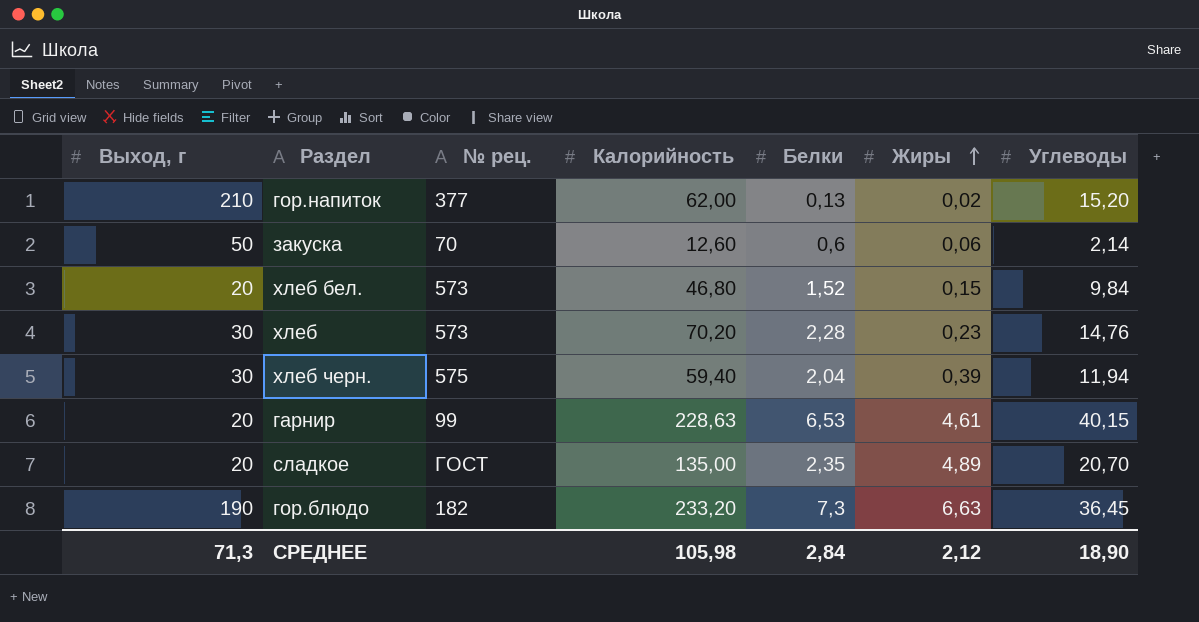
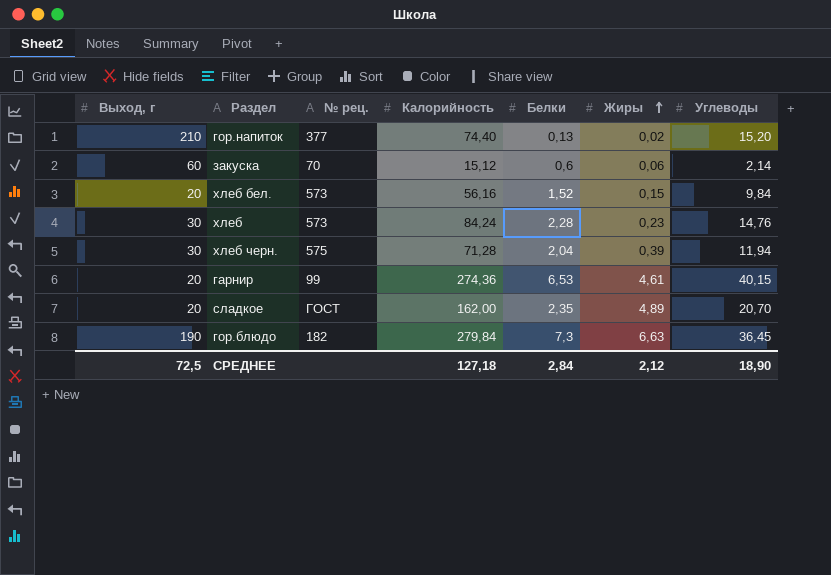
гор.напиток | Калорийность: 62,00 -> 74,40
закуска | Выход, г: 50 -> 60
закуска | Калорийность: 12,60 -> 15,12
хлеб бел. | Калорийность: 46,80 -> 56,16
хлеб | Калорийность: 70,20 -> 84,24
хлеб черн. | Калорийность: 59,40 -> 71,28
гарнир | Калорийность: 228,63 -> 274,36
сладкое | Калорийность: 135,00 -> 162,00
гор.блюдо | Калорийность: 233,20 -> 279,84
СРЕДНЕЕ | Выход, г: 71,3 -> 72,5
СРЕДНЕЕ | Калорийность: 105,98 -> 127,18

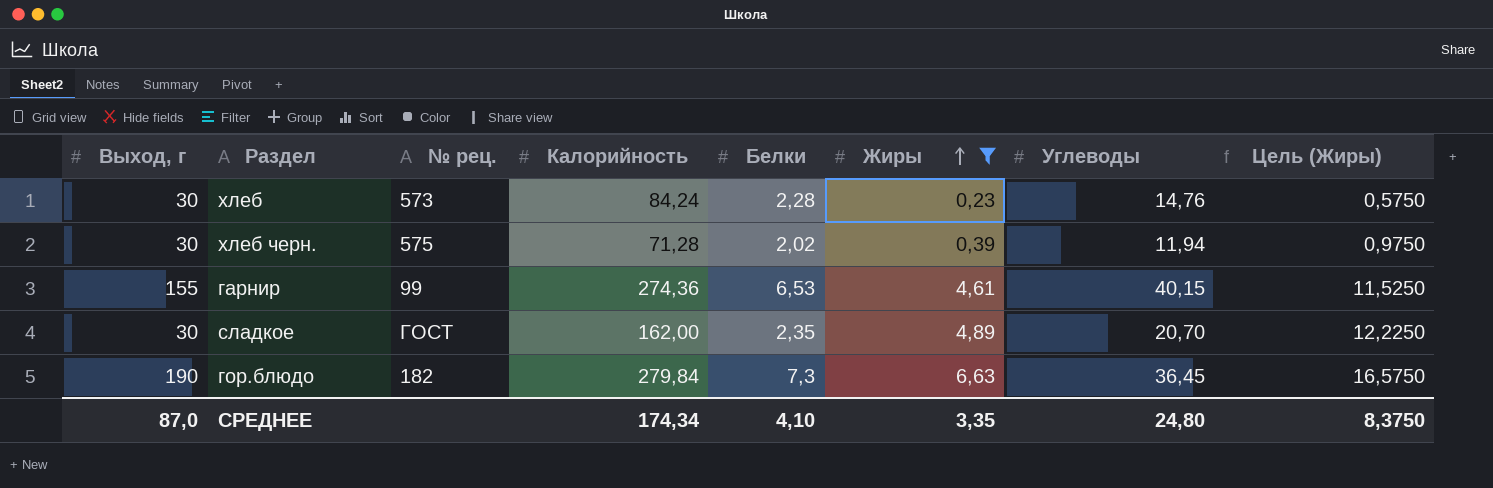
filter: none -> Жиры >= 0,23
column Цель (Жиры) | formula: none -> [Жиры] * 2,5
хлеб черн. | Белки: 2,04 -> 2,02
гарнир | Выход, г: 20 -> 155
сладкое | Выход, г: 20 -> 30
СРЕДНЕЕ | Выход, г: 72,5 -> 87,0
СРЕДНЕЕ | Калорийность: 127,18 -> 174,34
СРЕДНЕЕ | Белки: 2,84 -> 4,10
СРЕДНЕЕ | Жиры: 2,12 -> 3,35
СРЕДНЕЕ | Углеводы: 18,90 -> 24,80

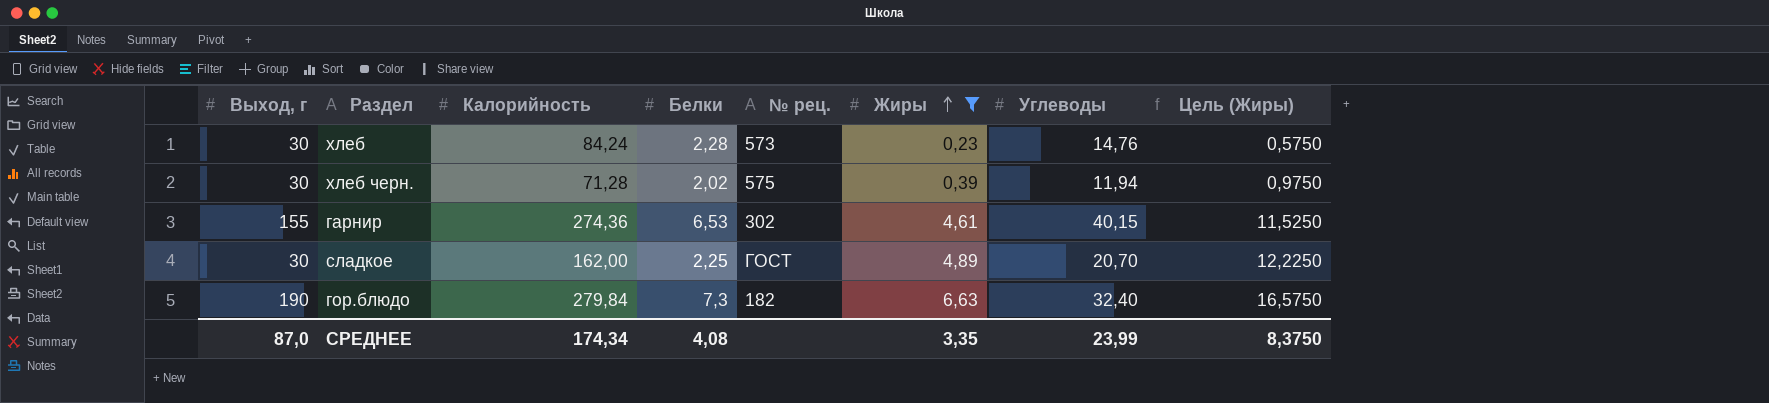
column № рец. | position: 3 -> 5
гарнир | № рец.: 99 -> 302
сладкое | Белки: 2,35 -> 2,25
гор.блюдо | Углеводы: 36,45 -> 32,40
СРЕДНЕЕ | Белки: 4,10 -> 4,08
СРЕДНЕЕ | Углеводы: 24,80 -> 23,99

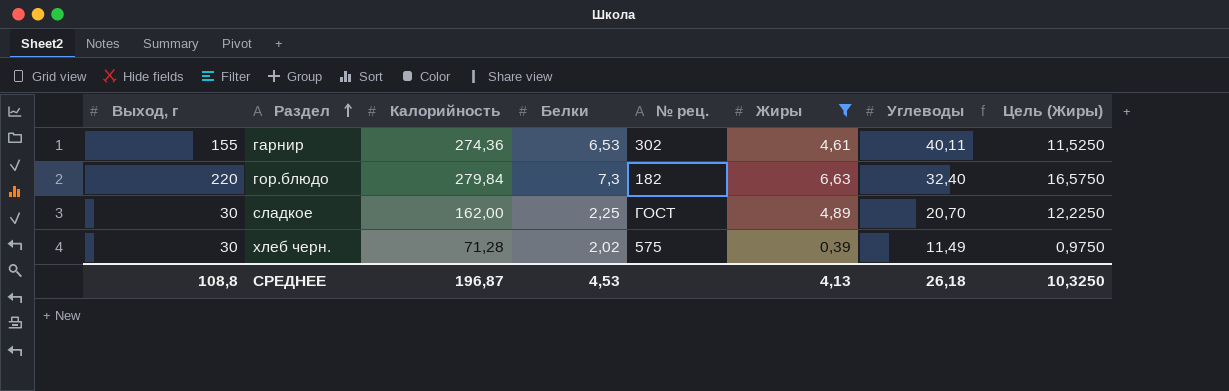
row order: Жиры ascending -> Раздел ascending
row хлеб: 30 | 84,24 | 2,28 | 573 | 0,23 | 14,76 | 0,5750 -> none
гарнир | Углеводы: 40,15 -> 40,11
гор.блюдо | Выход, г: 190 -> 220
хлеб черн. | Углеводы: 11,94 -> 11,49
СРЕДНЕЕ | Выход, г: 87,0 -> 108,8
СРЕДНЕЕ | Калорийность: 174,34 -> 196,87
СРЕДНЕЕ | Белки: 4,08 -> 4,53
СРЕДНЕЕ | Жиры: 3,35 -> 4,13
СРЕДНЕЕ | Углеводы: 23,99 -> 26,18
СРЕДНЕЕ | Цель (Жиры): 8,3750 -> 10,3250

